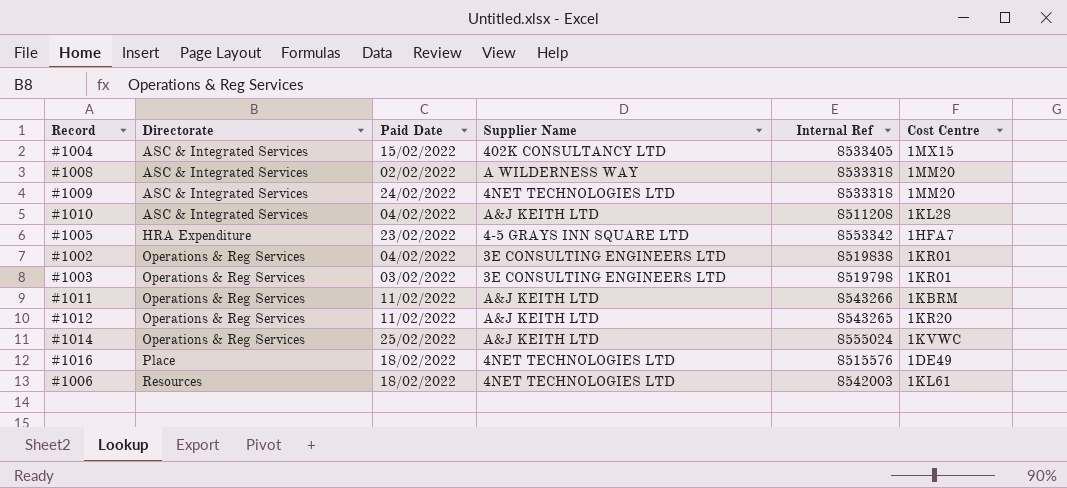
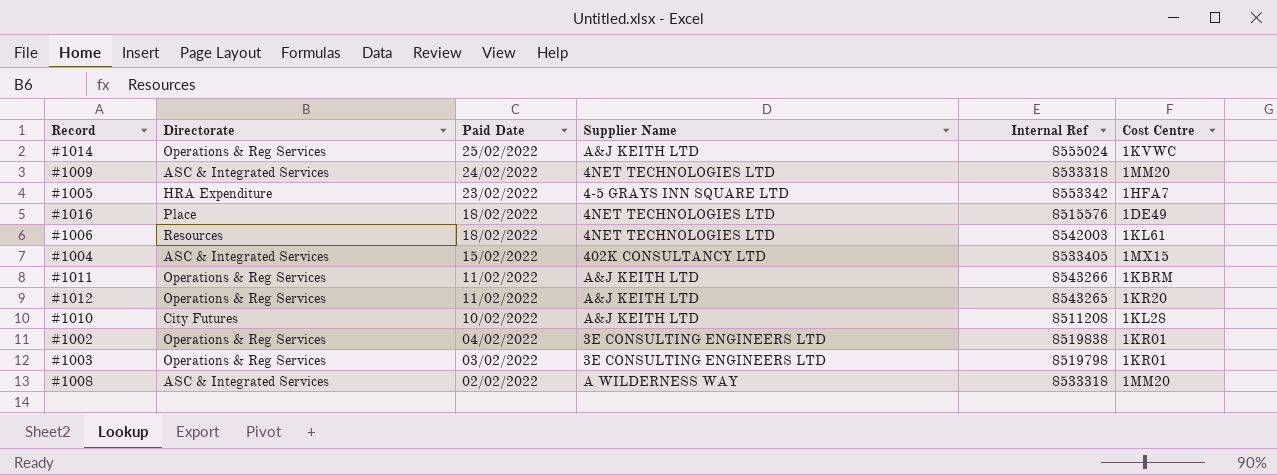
row order: Directorate ascending -> Paid Date descending
#1010 | Directorate: ASC & Integrated Services -> City Futures
#1010 | Paid Date: 04/02/2022 -> 10/02/2022

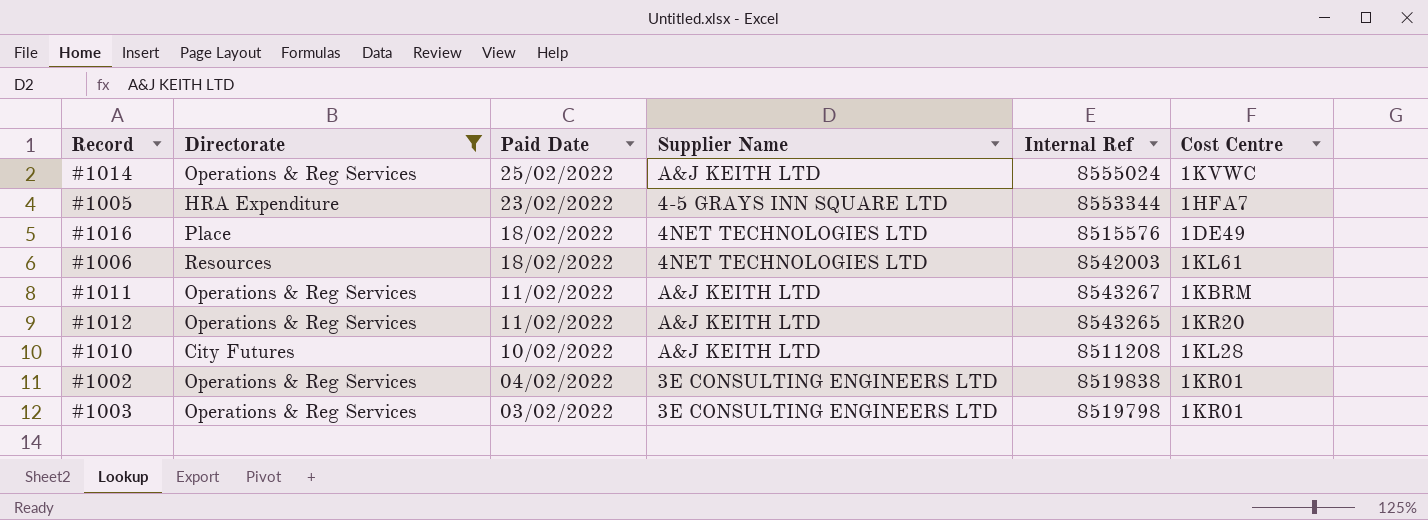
filter: none -> Directorate != ASC & Integrated Services
#1005 | Internal Ref: 8553342 -> 8553344
#1011 | Internal Ref: 8543266 -> 8543267

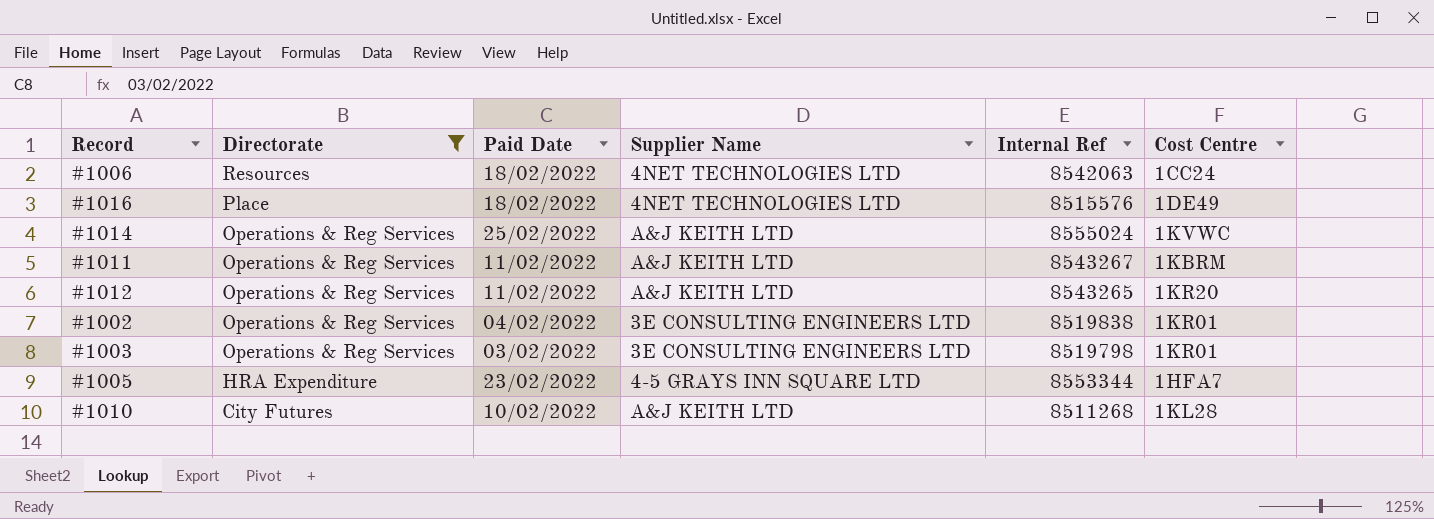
row order: Paid Date descending -> Directorate descending
#1006 | Internal Ref: 8542003 -> 8542063
#1006 | Cost Centre: 1KL61 -> 1CC24
#1010 | Internal Ref: 8511208 -> 8511268

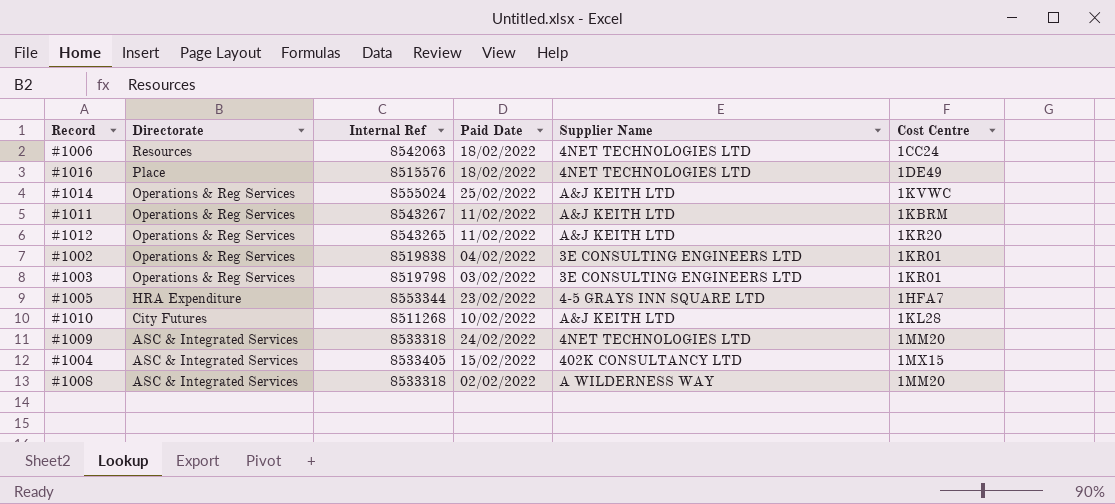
filter: Directorate != ASC & Integrated Services -> none
column Internal Ref | position: 5 -> 3

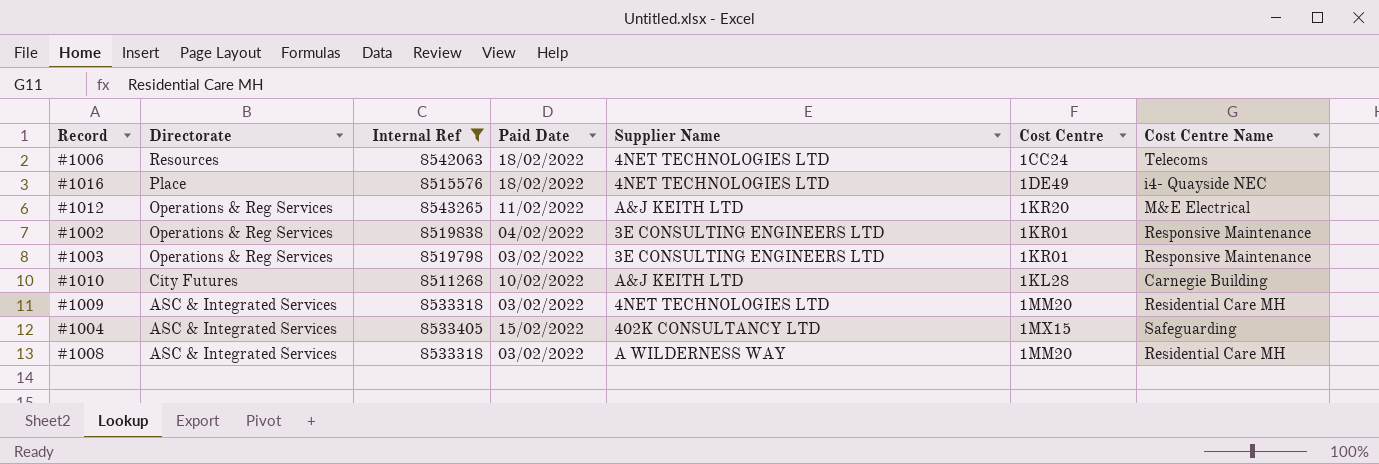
filter: none -> Internal Ref <= 8543265
column Cost Centre Name | position: none -> 7
#1009 | Paid Date: 24/02/2022 -> 03/02/2022
#1008 | Paid Date: 02/02/2022 -> 03/02/2022

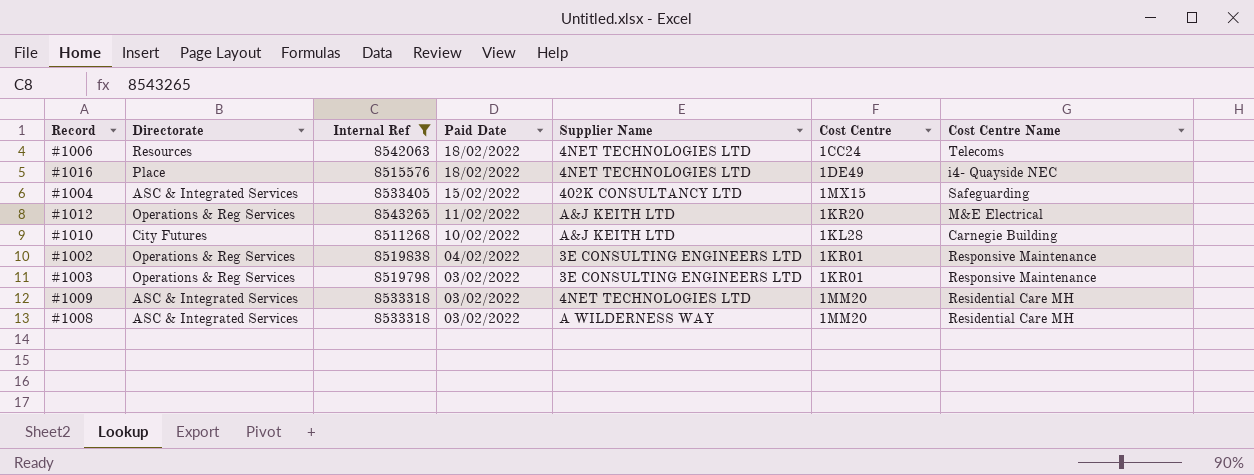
row order: Directorate descending -> Paid Date descending

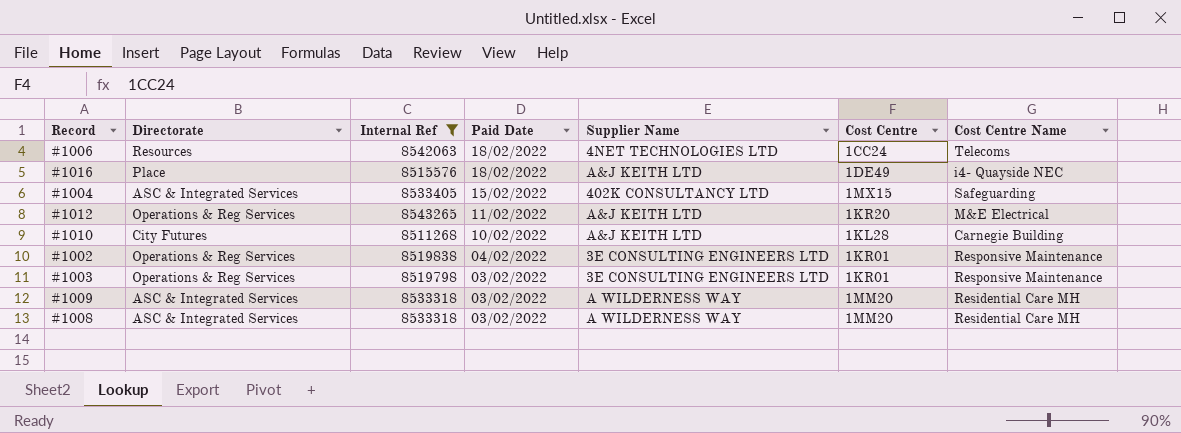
#1016 | Supplier Name: 4NET TECHNOLOGIES LTD -> A&J KEITH LTD
#1009 | Supplier Name: 4NET TECHNOLOGIES LTD -> A WILDERNESS WAY

